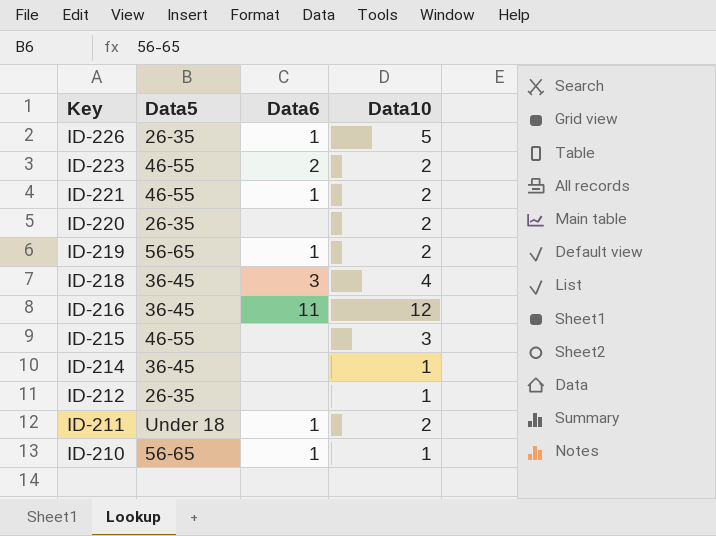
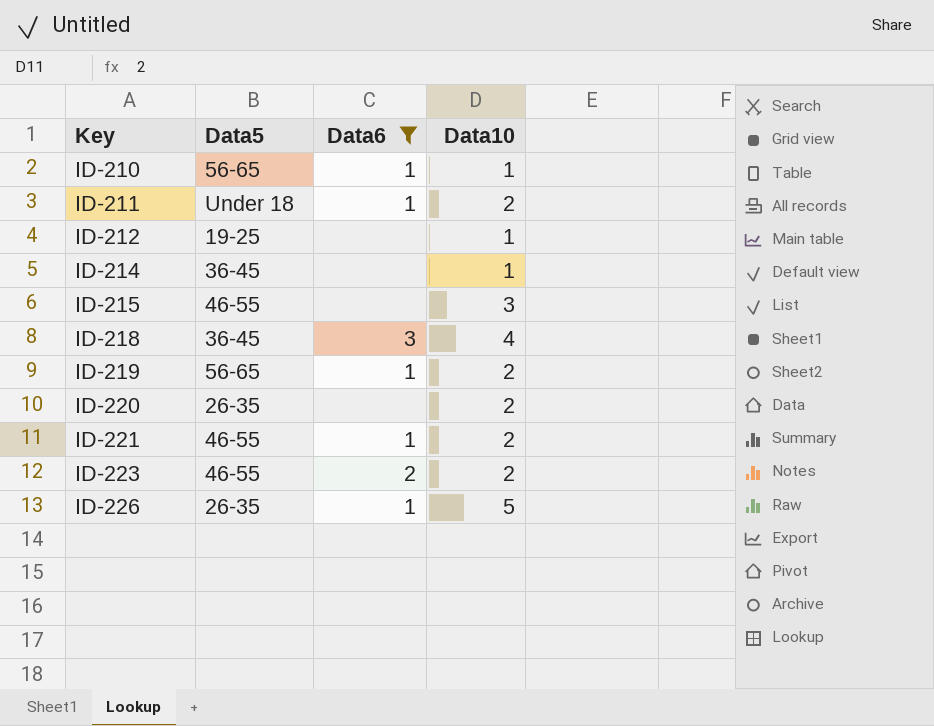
filter: none -> Data6 != 11
row order: Key descending -> Key ascending
ID-212 | Data5: 26-35 -> 19-25

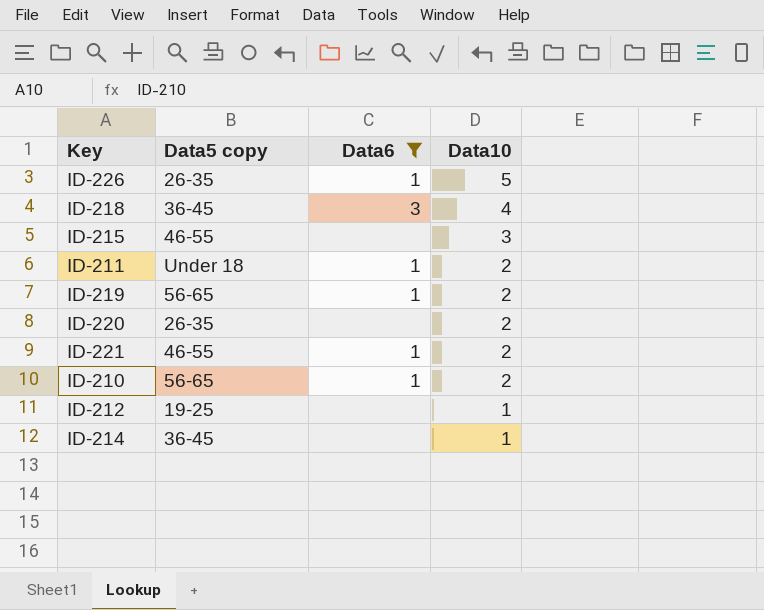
row order: Key ascending -> Data10 descending
column name: Data5 -> Data5 copy
row ID-223: 46-55 | 2 | 2 -> none
ID-210 | Data10: 1 -> 2

